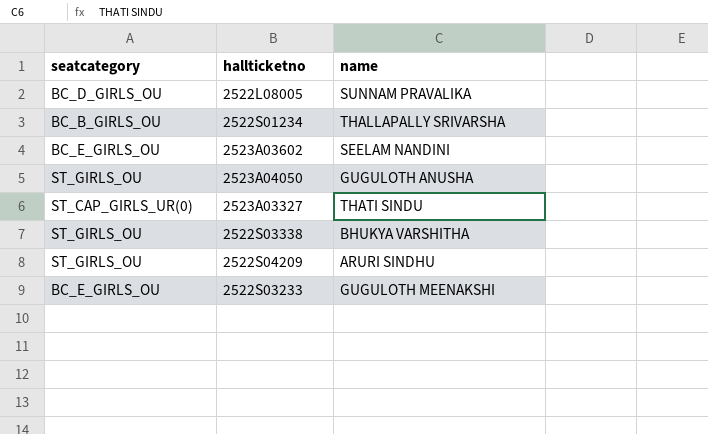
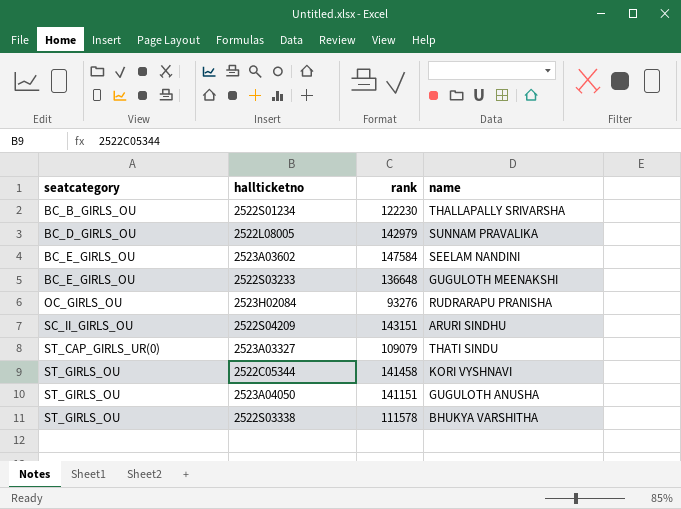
row order: none -> seatcategory ascending
column rank | position: none -> 3
row 2523H02084: none -> OC_GIRLS_OU | 93276 | RUDRARAPU PRANISHA
2522S04209 | seatcategory: ST_GIRLS_OU -> SC_II_GIRLS_OU
row 2522C05344: none -> ST_GIRLS_OU | 141458 | KORI VYSHNAVI

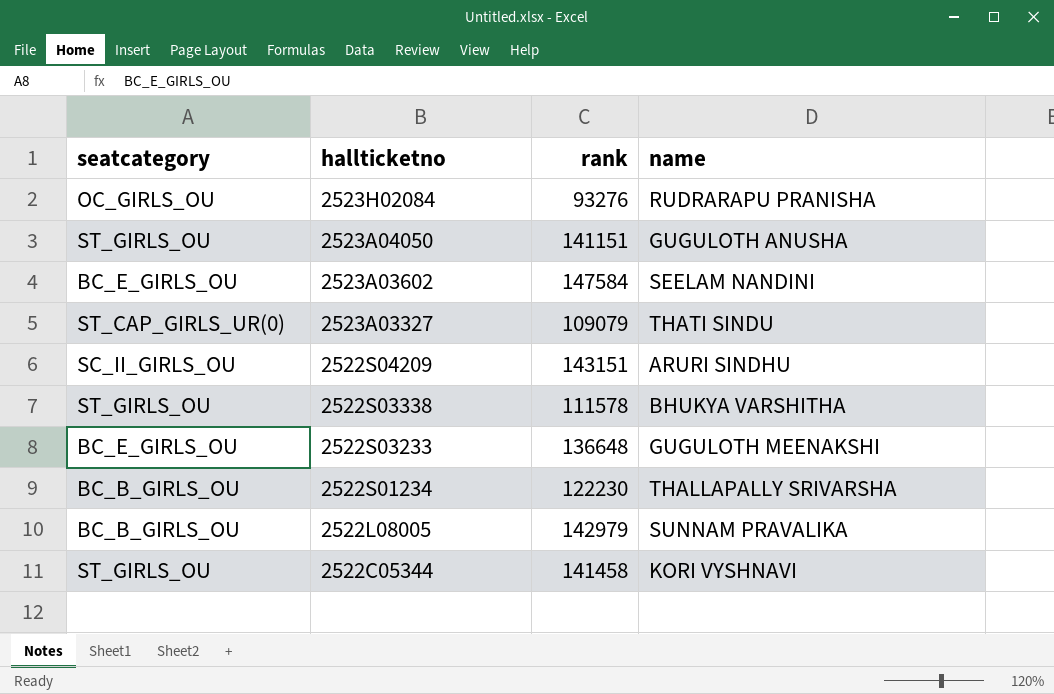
row order: seatcategory ascending -> hallticketno descending
2522L08005 | seatcategory: BC_D_GIRLS_OU -> BC_B_GIRLS_OU

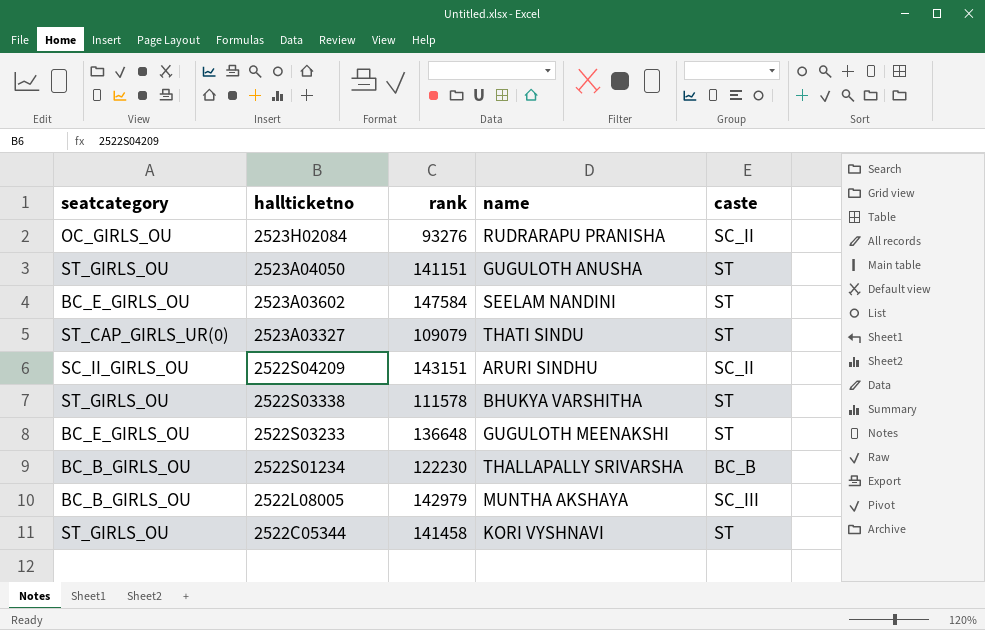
column caste | position: none -> 5
2522L08005 | name: SUNNAM PRAVALIKA -> MUNTHA AKSHAYA

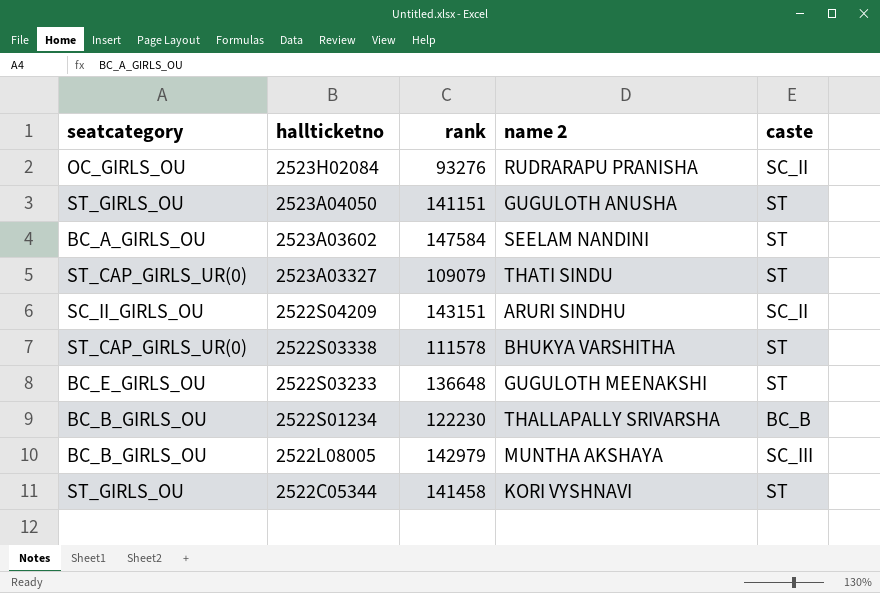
column name: name -> name 2
2523A03602 | seatcategory: BC_E_GIRLS_OU -> BC_A_GIRLS_OU
2522S03338 | seatcategory: ST_GIRLS_OU -> ST_CAP_GIRLS_UR(0)

